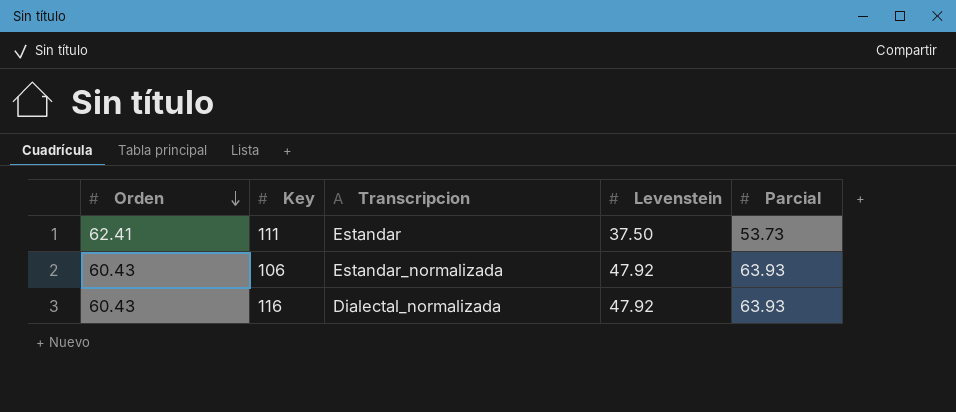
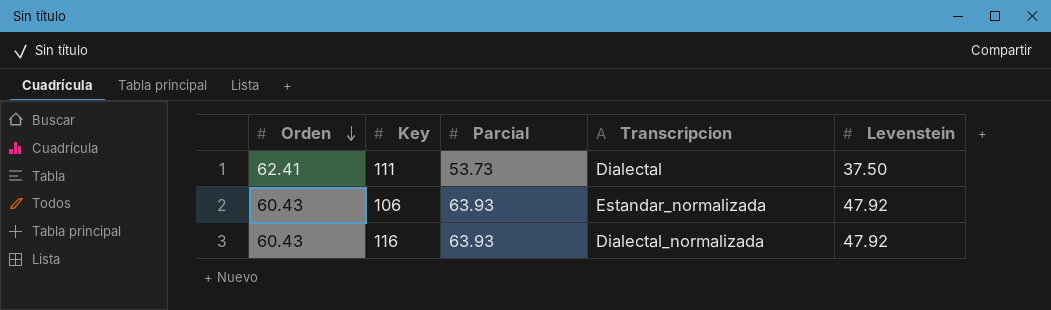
column Parcial | position: 5 -> 3
111 | Transcripcion: Estandar -> Dialectal

